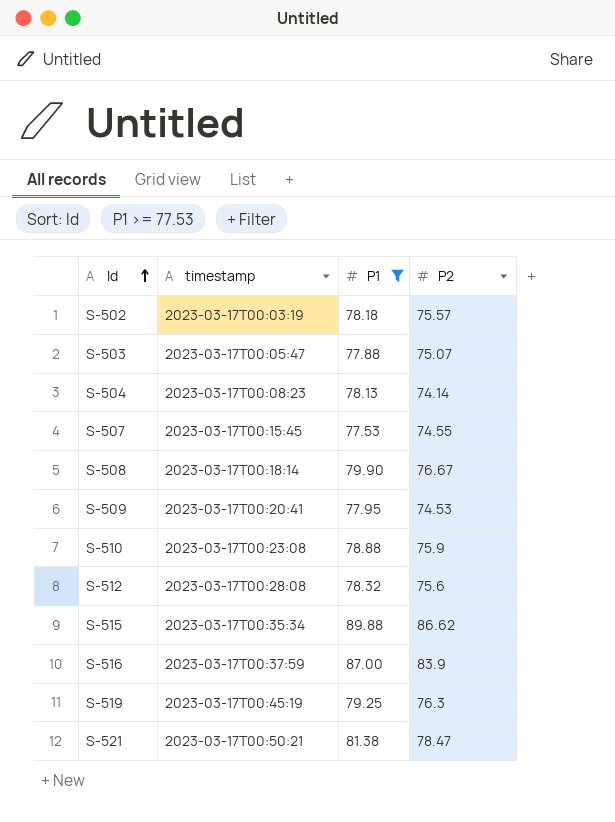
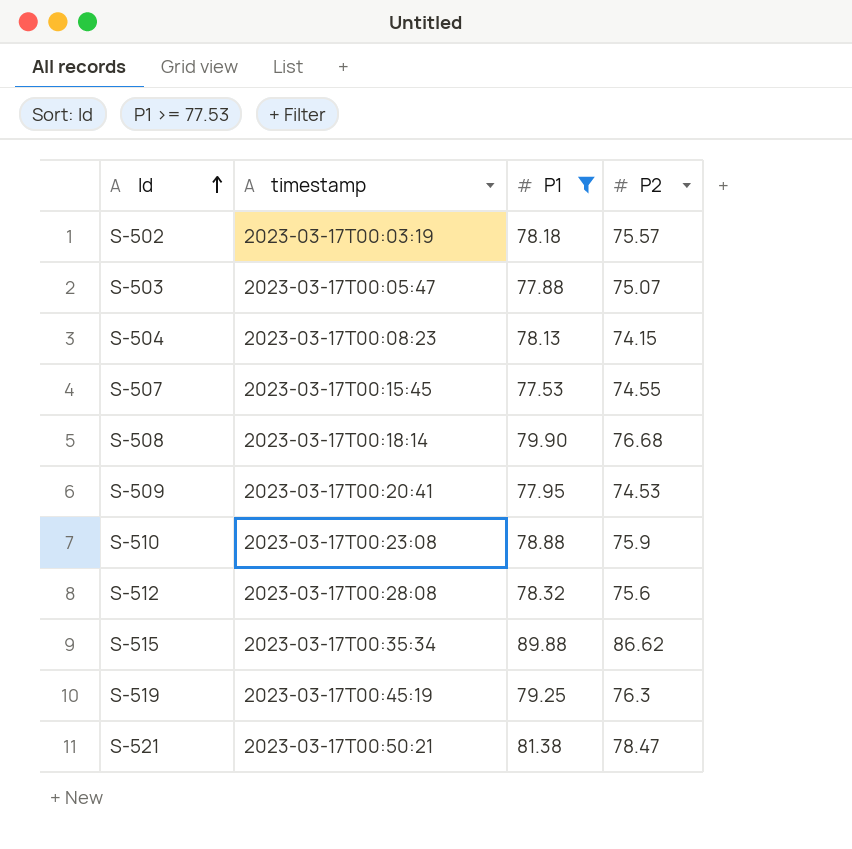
row S-516: 2023-03-17T00:37:59 | 87.00 | 83.9 -> none
S-504 | P2: 74.14 -> 74.15
S-508 | P2: 76.67 -> 76.68

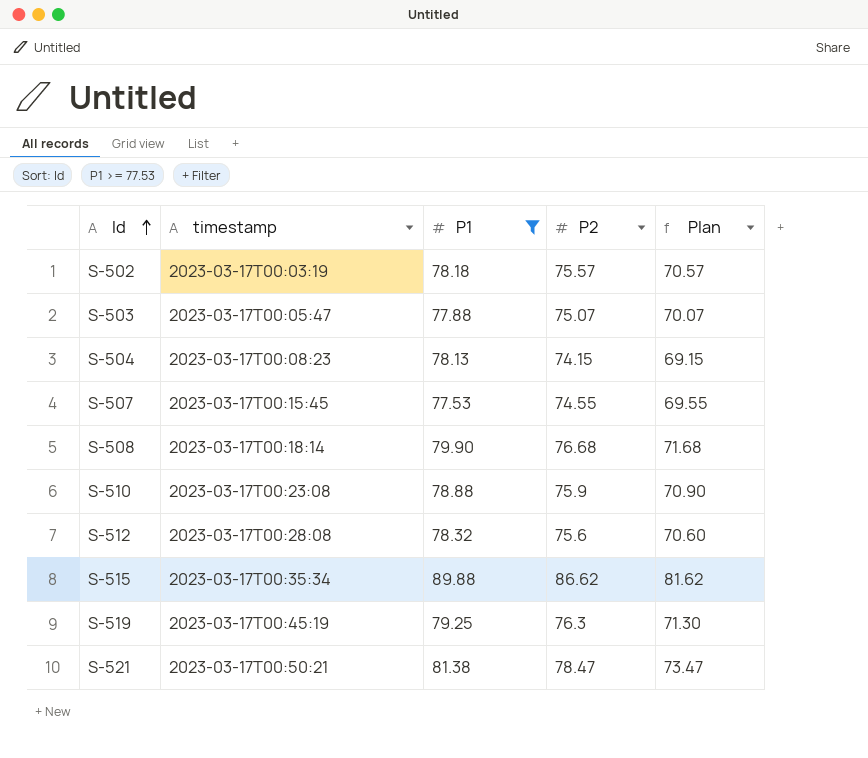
column Plan | formula: none -> [P2] - 5
row S-509: 2023-03-17T00:20:41 | 77.95 | 74.53 -> none

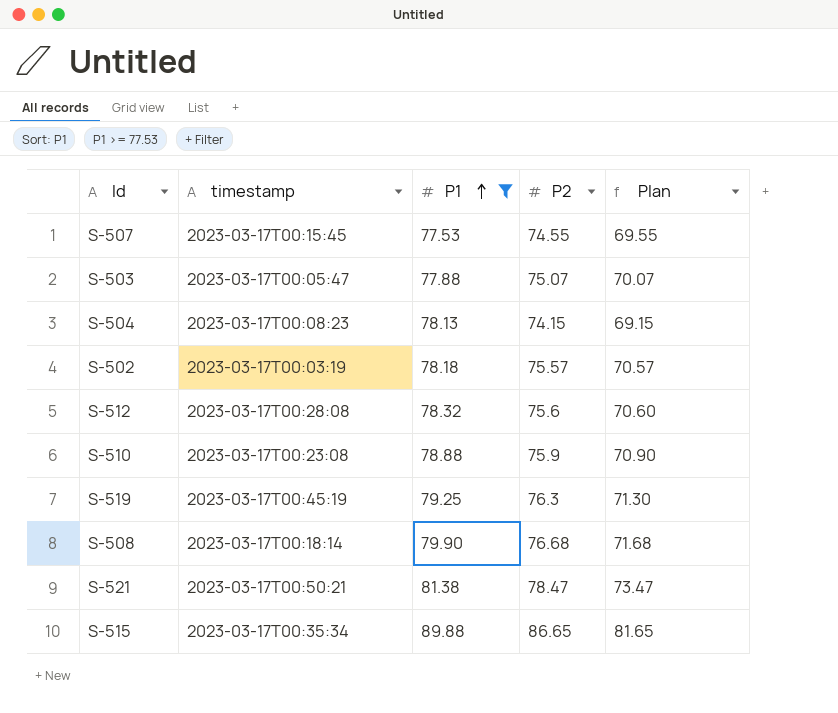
row order: Id ascending -> P1 ascending
S-515 | P2: 86.62 -> 86.65
S-515 | Plan: 81.62 -> 81.65

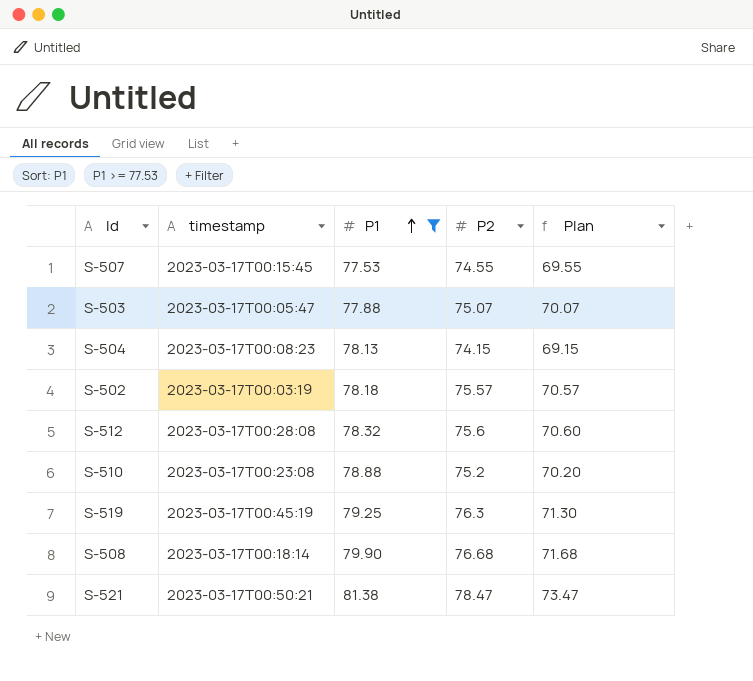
row S-515: 2023-03-17T00:35:34 | 89.88 | 86.65 | 81.65 -> none
S-510 | P2: 75.9 -> 75.2
S-510 | Plan: 70.90 -> 70.20

